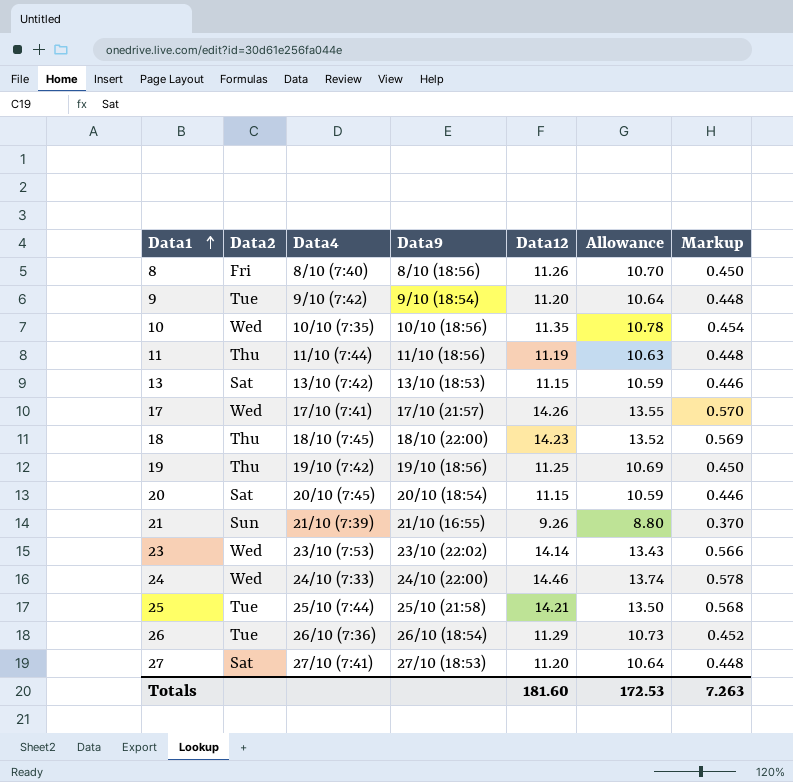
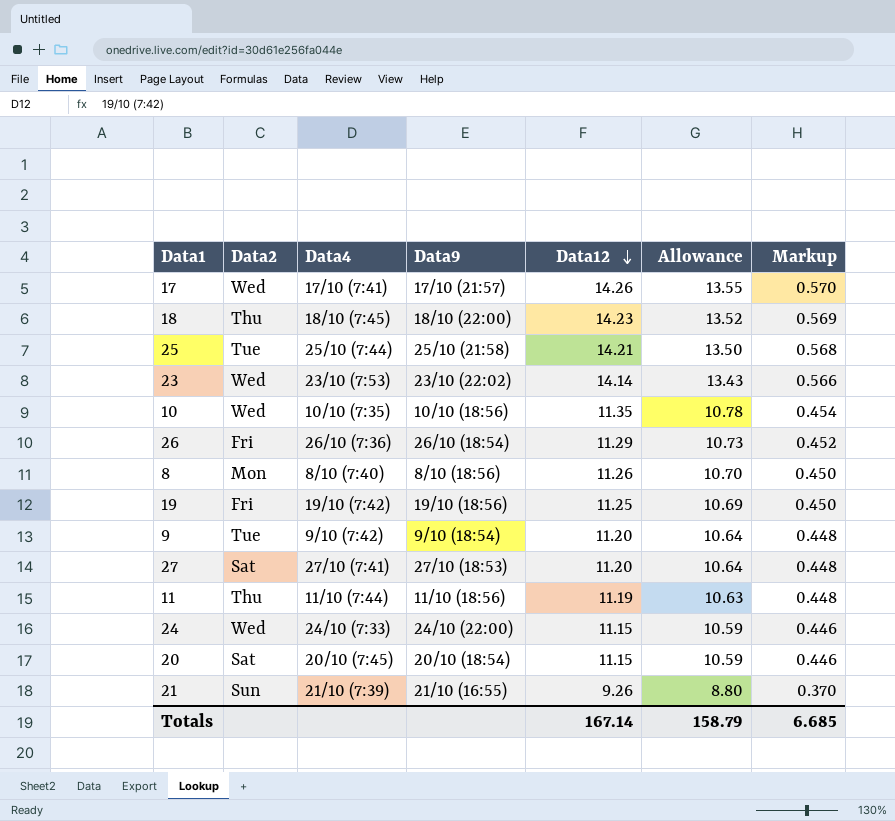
row order: Data1 ascending -> Data12 descending
row 13: Sat | 13/10 (7:42) | 13/10 (18:53) | 11.15 | 10.59 | 0.446 -> none
26 | Data2: Tue -> Fri
8 | Data2: Fri -> Mon
19 | Data2: Thu -> Fri
24 | Data12: 14.46 -> 11.15
24 | Allowance: 13.74 -> 10.59
24 | Markup: 0.578 -> 0.446
Totals | Data12: 181.60 -> 167.14
Totals | Allowance: 172.53 -> 158.79
Totals | Markup: 7.263 -> 6.685

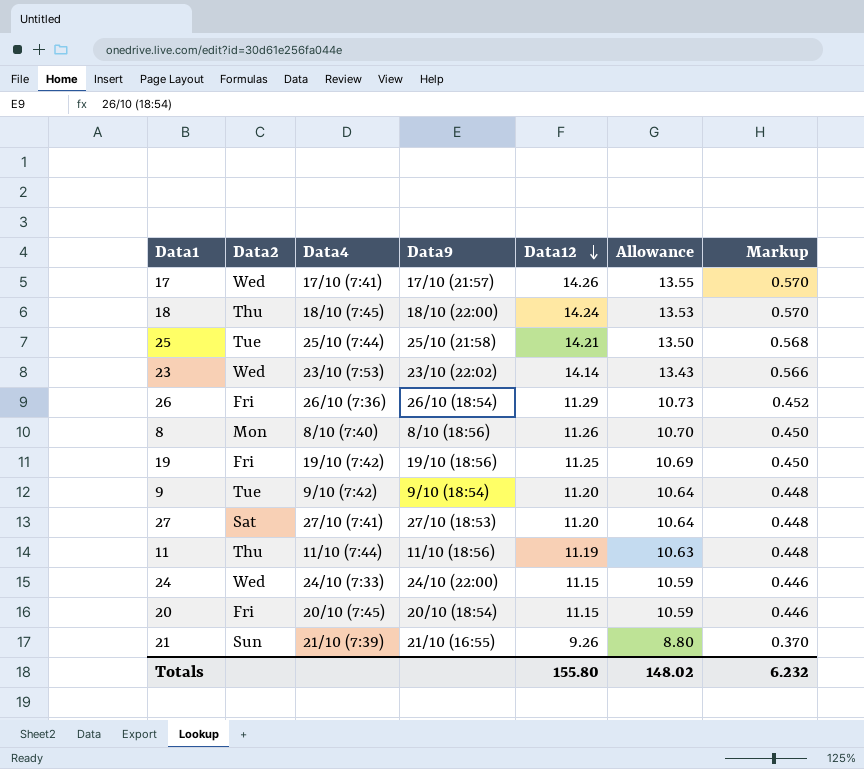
row 10: Wed | 10/10 (7:35) | 10/10 (18:56) | 11.35 | 10.78 | 0.454 -> none
18 | Data12: 14.23 -> 14.24
18 | Allowance: 13.52 -> 13.53
18 | Markup: 0.569 -> 0.570
20 | Data2: Sat -> Fri
Totals | Data12: 167.14 -> 155.80
Totals | Allowance: 158.79 -> 148.02
Totals | Markup: 6.685 -> 6.232

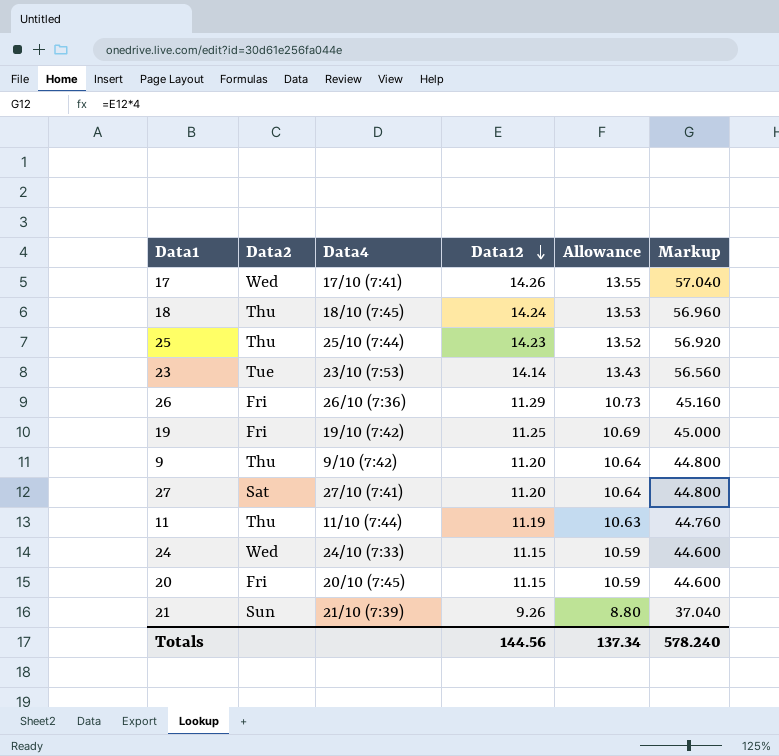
column Data9 | position: 4 -> none
column Markup | formula: [Data12] * 0.04 -> [Data12] * 4
row 8: Mon | 8/10 (7:40) | 8/10 (18:56) | 11.26 | 10.70 | 0.450 -> none
25 | Data2: Tue -> Thu
25 | Data12: 14.21 -> 14.23
25 | Allowance: 13.50 -> 13.52
23 | Data2: Wed -> Tue
9 | Data2: Tue -> Thu
Totals | Data12: 155.80 -> 144.56
Totals | Allowance: 148.02 -> 137.34
Totals | Markup: 6.232 -> 578.240

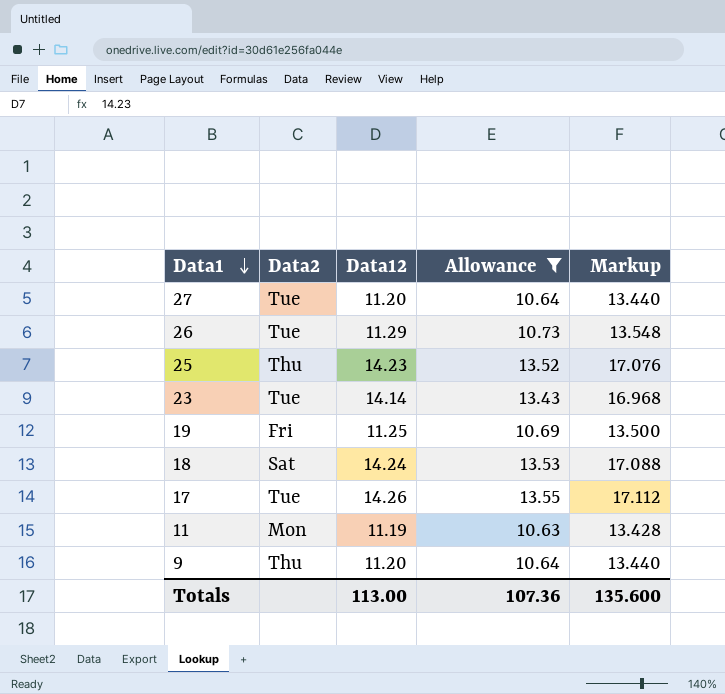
filter: none -> Allowance >= 10.63
row order: Data12 descending -> Data1 descending
column Data4 | position: 3 -> none
column Markup | formula: [Data12] * 4 -> [Data12] * 1.2
27 | Data2: Sat -> Tue
26 | Data2: Fri -> Tue
18 | Data2: Thu -> Sat
17 | Data2: Wed -> Tue
11 | Data2: Thu -> Mon
Totals | Data12: 144.56 -> 113.00
Totals | Allowance: 137.34 -> 107.36
Totals | Markup: 578.240 -> 135.600

